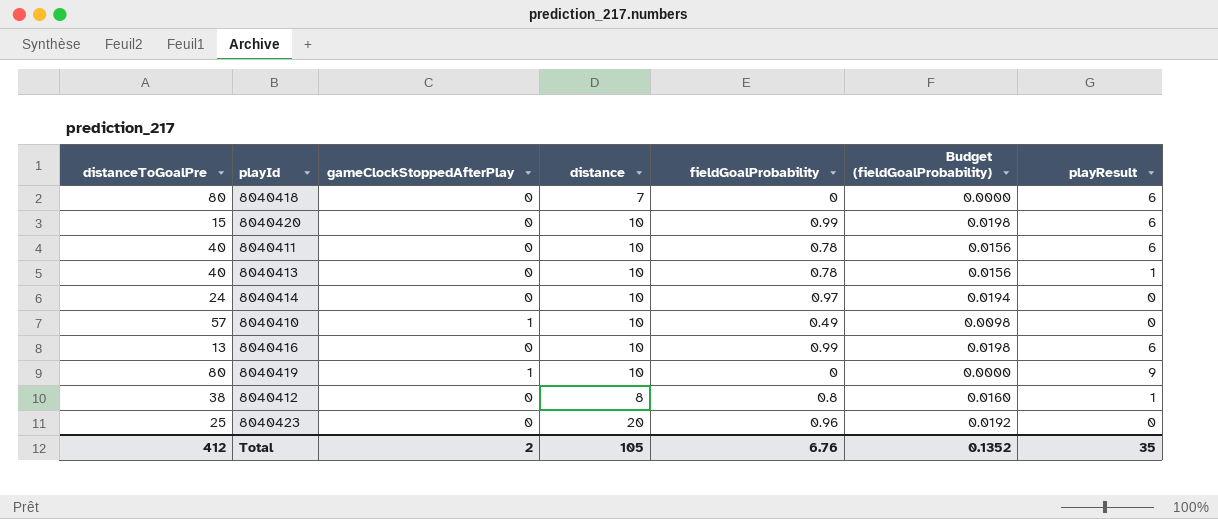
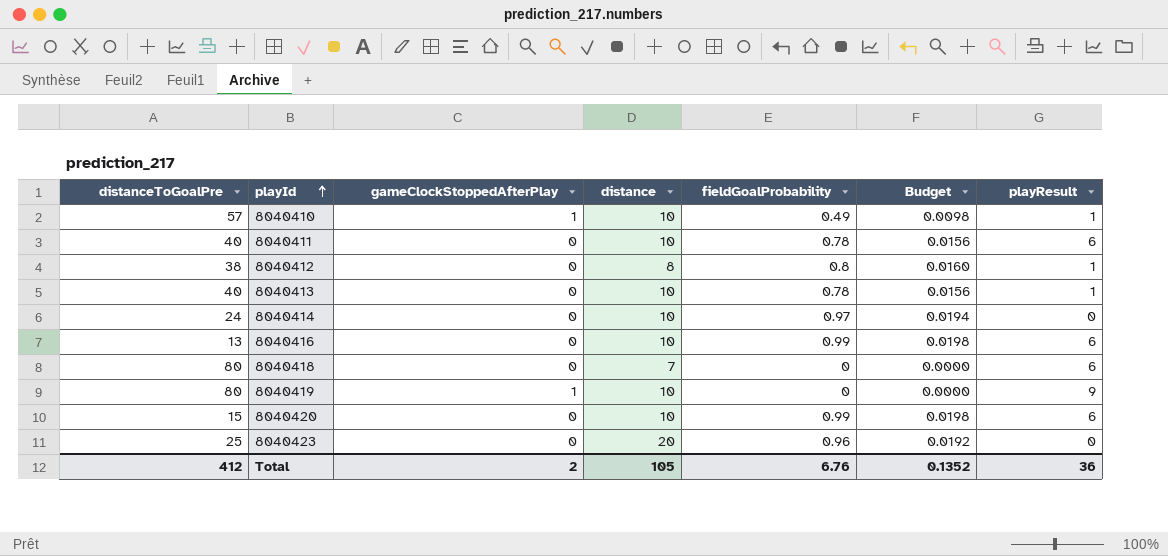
row order: none -> playId ascending
column name: Budget (fieldGoalProbability) -> Budget
8040410 | playResult: 0 -> 1
Total | playResult: 35 -> 36

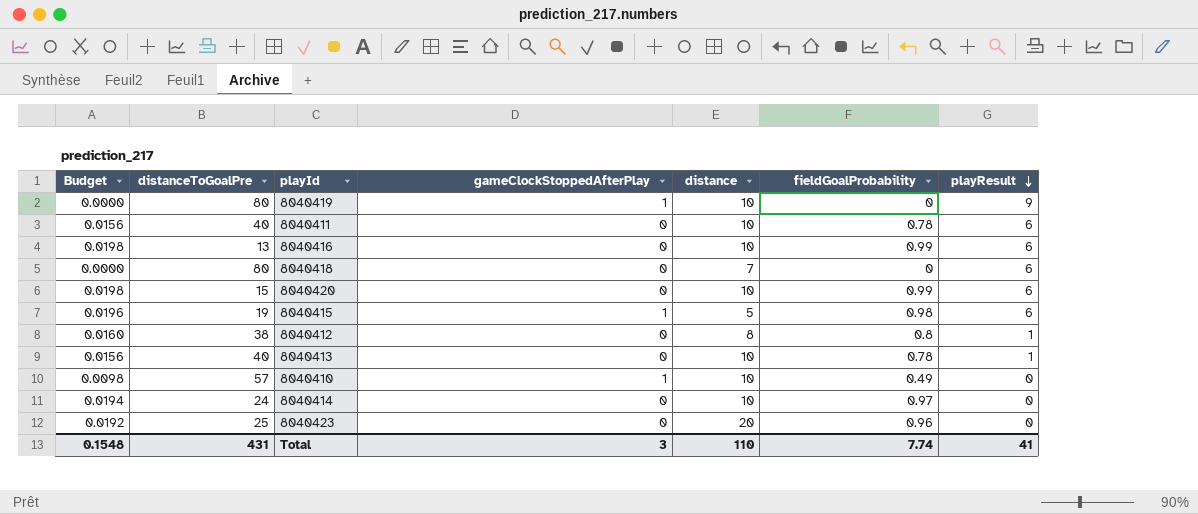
row order: playId ascending -> playResult descending
column Budget | position: 6 -> 1
row 8040415: none -> 0.0196 | 19 | 1 | 5 | 0.98 | 6
8040410 | playResult: 1 -> 0
Total | Budget: 0.1352 -> 0.1548
Total | distanceToGoalPre: 412 -> 431
Total | gameClockStoppedAfterPlay: 2 -> 3
Total | distance: 105 -> 110
Total | fieldGoalProbability: 6.76 -> 7.74
Total | playResult: 36 -> 41

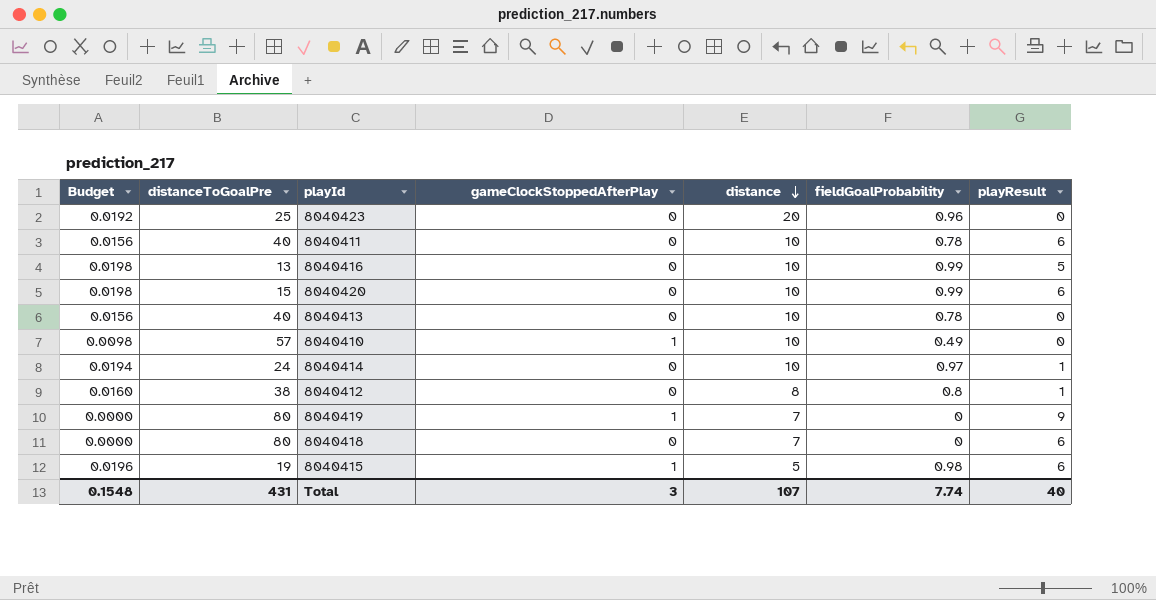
row order: playResult descending -> distance descending
8040416 | playResult: 6 -> 5
8040413 | playResult: 1 -> 0
8040414 | playResult: 0 -> 1
8040419 | distance: 10 -> 7
Total | distance: 110 -> 107
Total | playResult: 41 -> 40

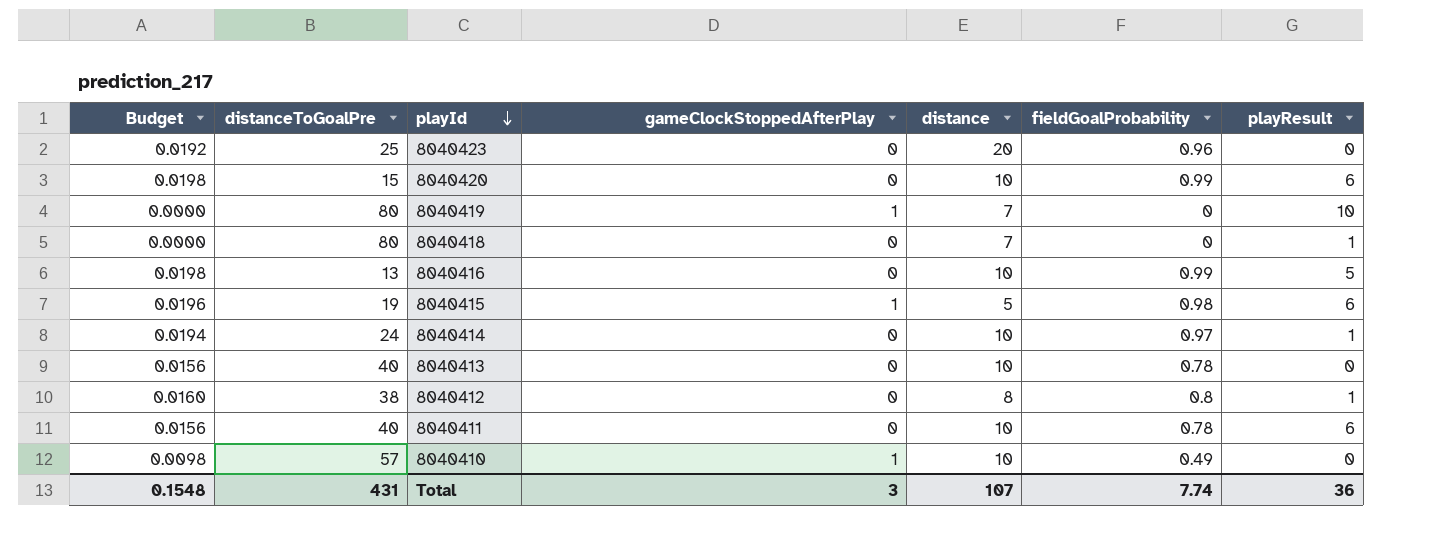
row order: distance descending -> playId descending
8040419 | playResult: 9 -> 10
8040418 | playResult: 6 -> 1
Total | playResult: 40 -> 36

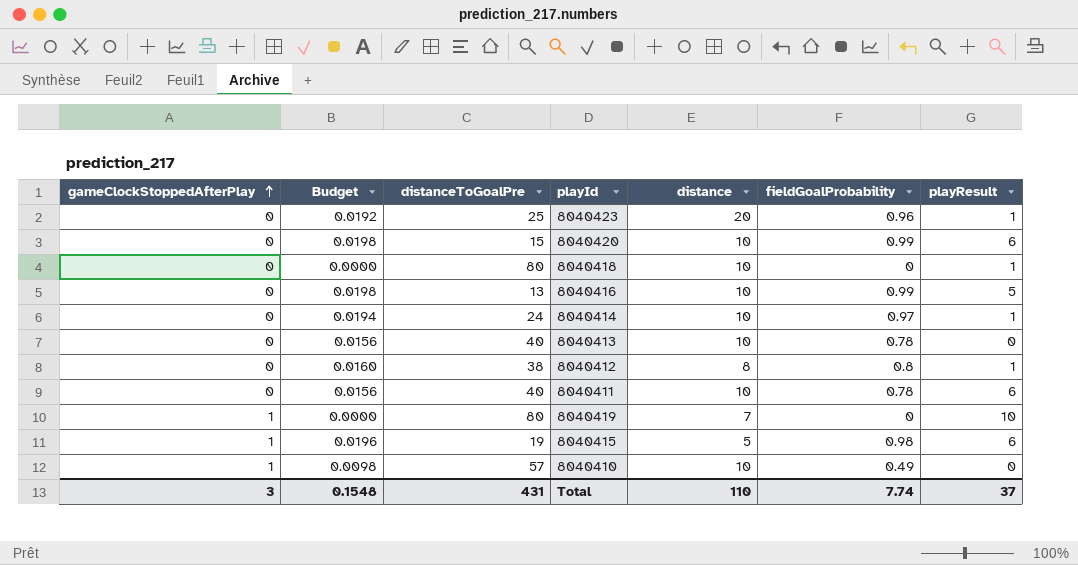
row order: playId descending -> gameClockStoppedAfterPlay ascending
column gameClockStoppedAfterPlay | position: 4 -> 1
8040423 | playResult: 0 -> 1
8040418 | distance: 7 -> 10
Total | distance: 107 -> 110
Total | playResult: 36 -> 37

